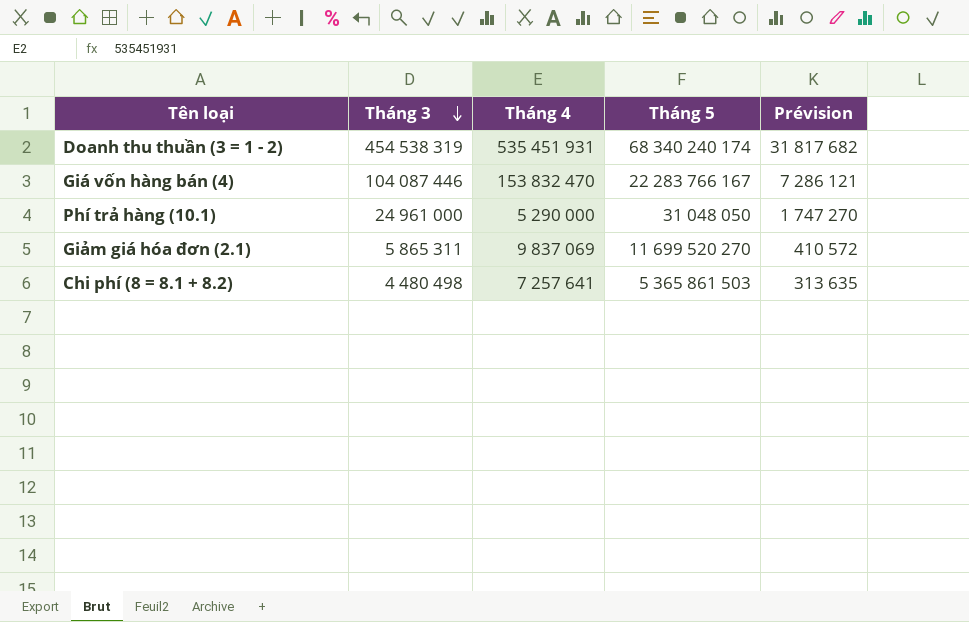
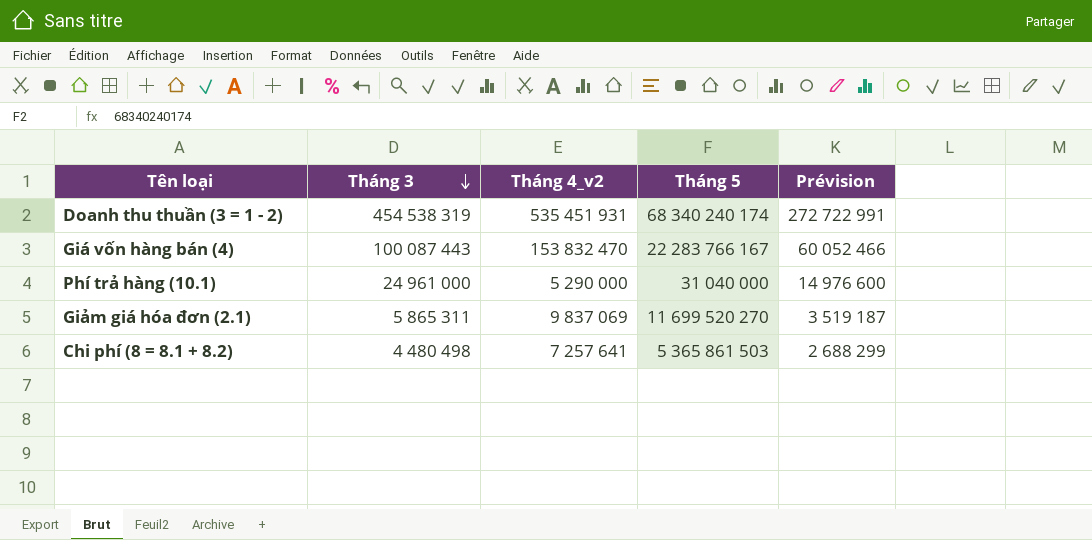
column name: Tháng 4 -> Tháng 4_v2
column Prévision | formula: [Tháng 3] * 0,07 -> [Tháng 3] * 0,6
Giá vốn hàng bán (4) | Tháng 3: 104 087 446 -> 100 087 443
Phí trả hàng (10.1) | Tháng 5: 31 048 050 -> 31 040 000

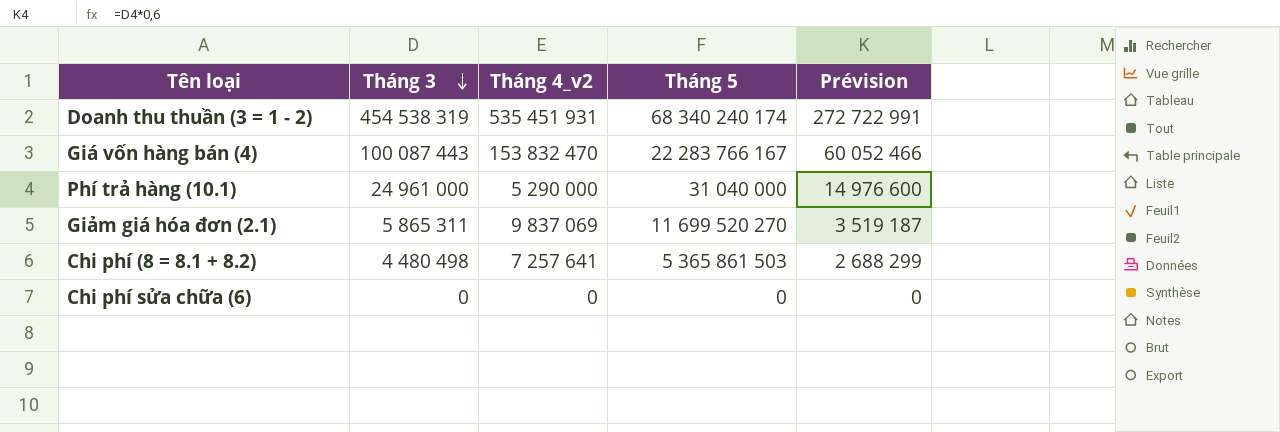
row Chi phí sửa chữa (6): none -> 0 | 0 | 0 | 0

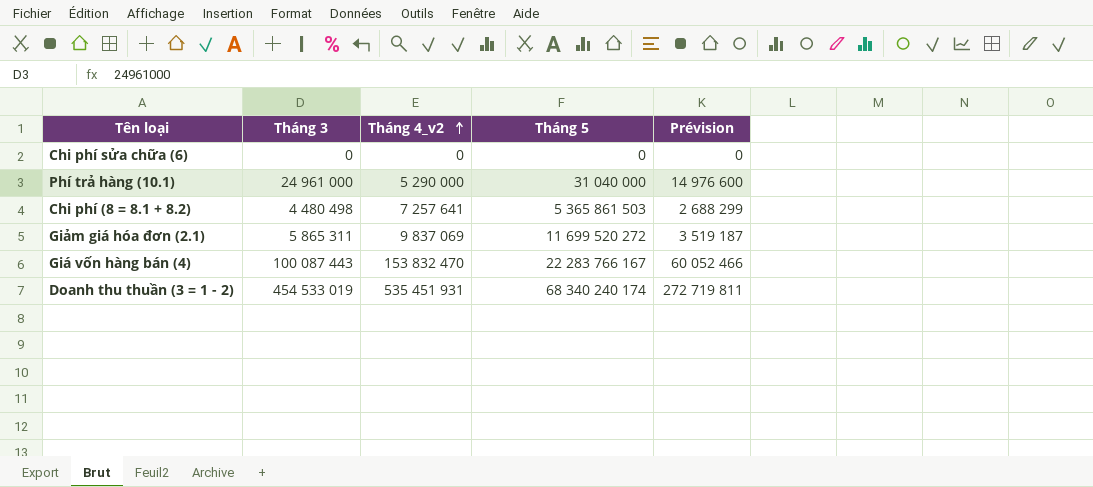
row order: Tháng 3 descending -> Tháng 4_v2 ascending
Giảm giá hóa đơn (2.1) | Tháng 5: 11 699 520 270 -> 11 699 520 272
Doanh thu thuần (3 = 1 - 2) | Tháng 3: 454 538 319 -> 454 533 019
Doanh thu thuần (3 = 1 - 2) | Prévision: 272 722 991 -> 272 719 811

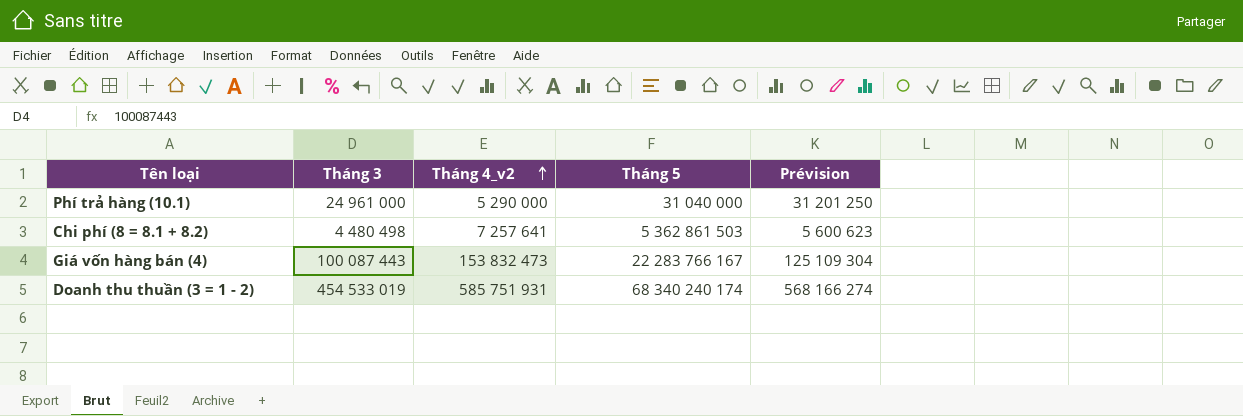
column Prévision | formula: [Tháng 3] * 0,6 -> [Tháng 3] * 1,25
row Chi phí sửa chữa (6): 0 | 0 | 0 | 0 -> none
row Giảm giá hóa đơn (2.1): 5 865 311 | 9 837 069 | 11 699 520 272 | 3 519 187 -> none
Chi phí (8 = 8.1 + 8.2) | Tháng 5: 5 365 861 503 -> 5 362 861 503
Giá vốn hàng bán (4) | Tháng 4_v2: 153 832 470 -> 153 832 473
Doanh thu thuần (3 = 1 - 2) | Tháng 4_v2: 535 451 931 -> 585 751 931

